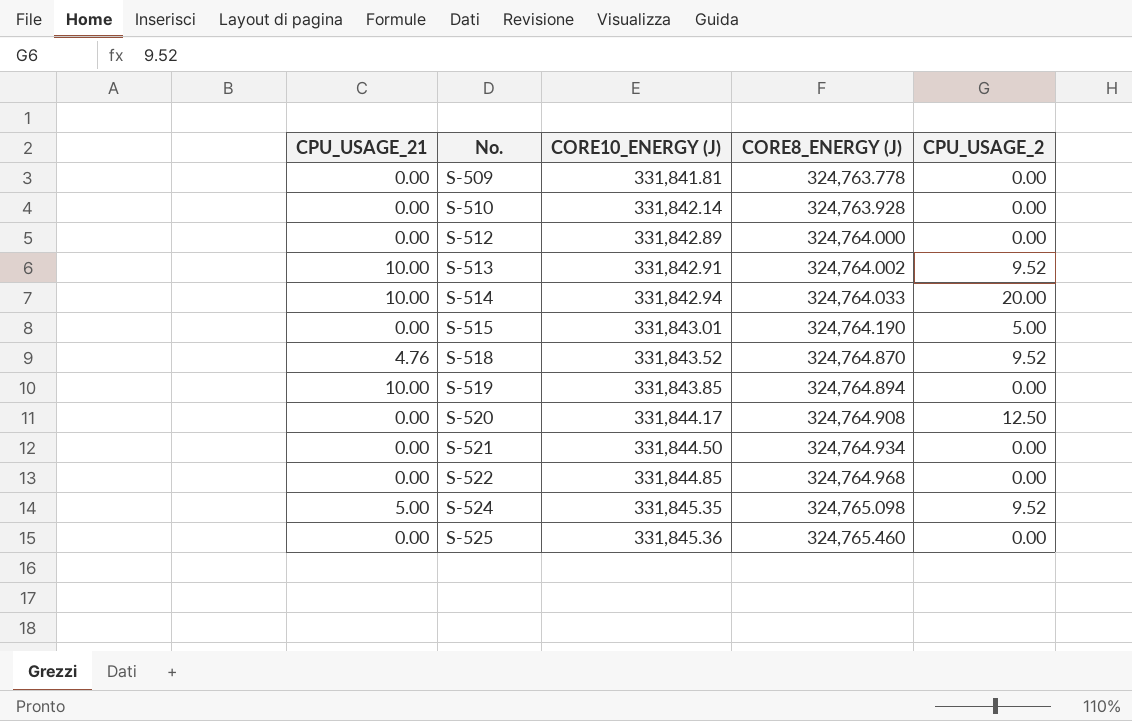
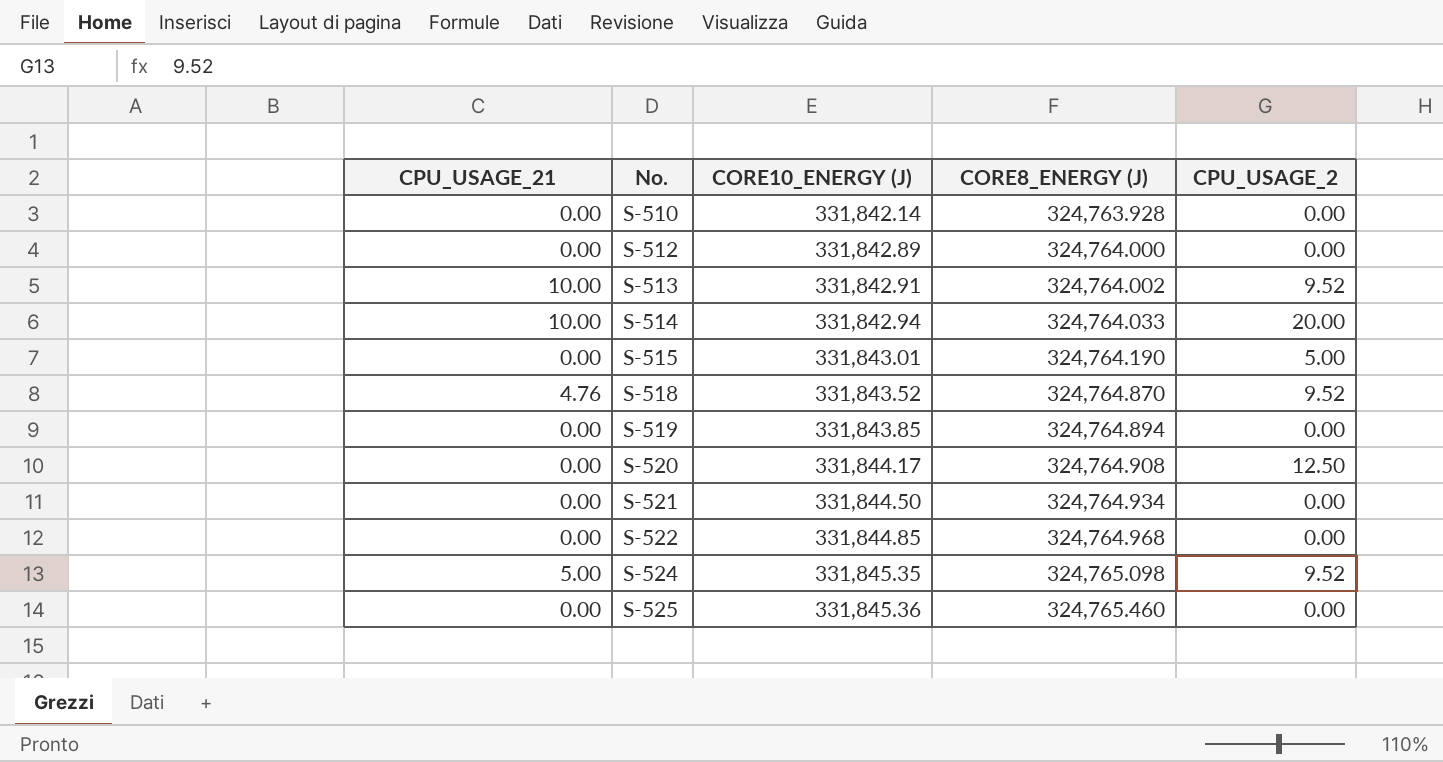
row S-509: 0.00 | 331,841.81 | 324,763.778 | 0.00 -> none
S-519 | CPU_USAGE_21: 10.00 -> 0.00

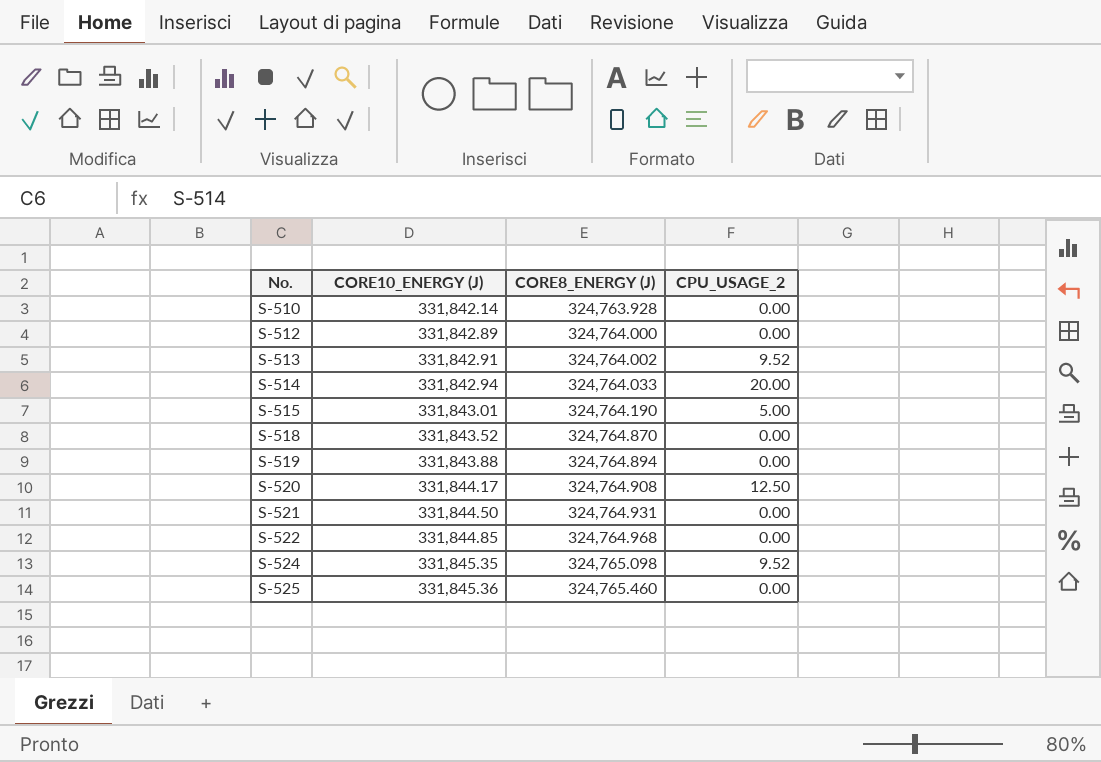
column CPU_USAGE_21 | position: 1 -> none
S-518 | CPU_USAGE_2: 9.52 -> 0.00
S-519 | CORE10_ENERGY (J): 331,843.85 -> 331,843.88
S-521 | CORE8_ENERGY (J): 324,764.934 -> 324,764.931

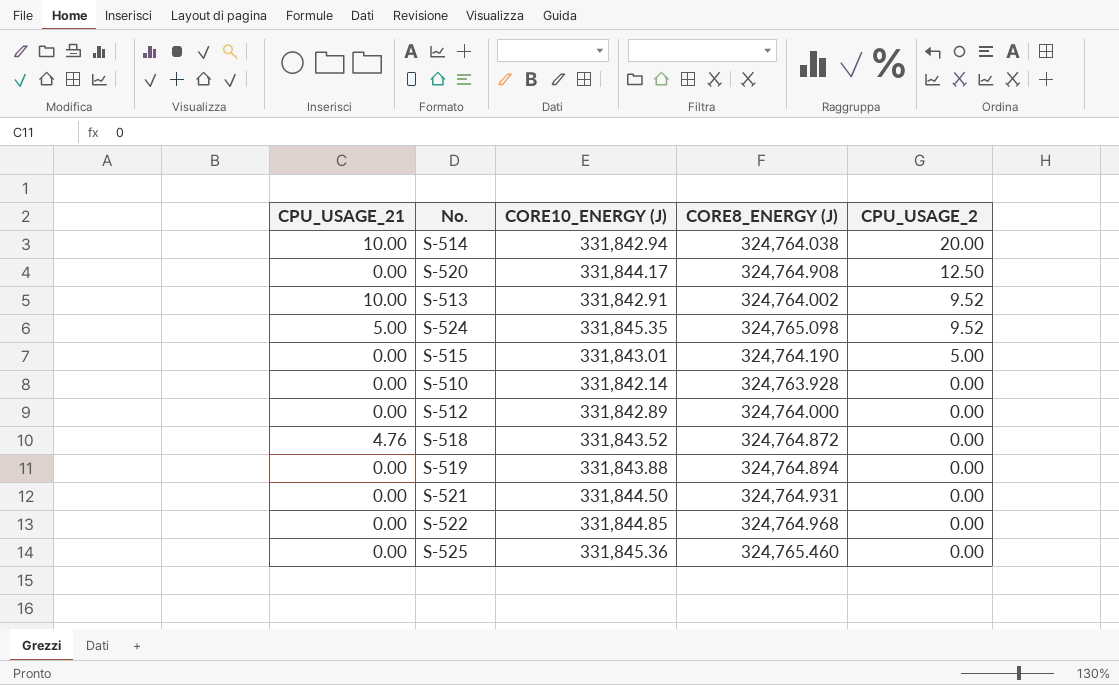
row order: No. ascending -> CPU_USAGE_2 descending
column CPU_USAGE_21 | position: none -> 1
S-514 | CORE8_ENERGY (J): 324,764.033 -> 324,764.038
S-518 | CORE8_ENERGY (J): 324,764.870 -> 324,764.872

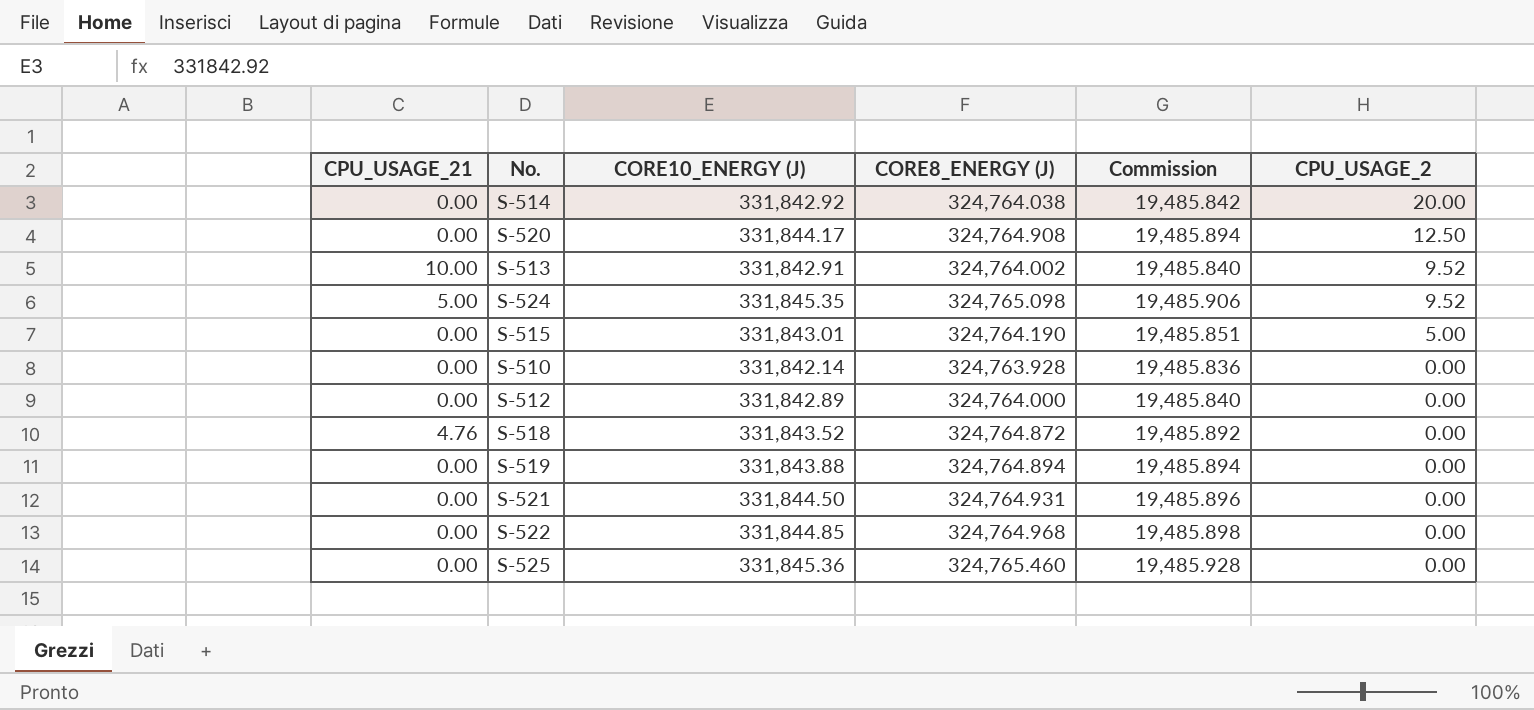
column Commission | formula: none -> [CORE8_ENERGY (J)] * 0.06
S-514 | CPU_USAGE_21: 10.00 -> 0.00
S-514 | CORE10_ENERGY (J): 331,842.94 -> 331,842.92

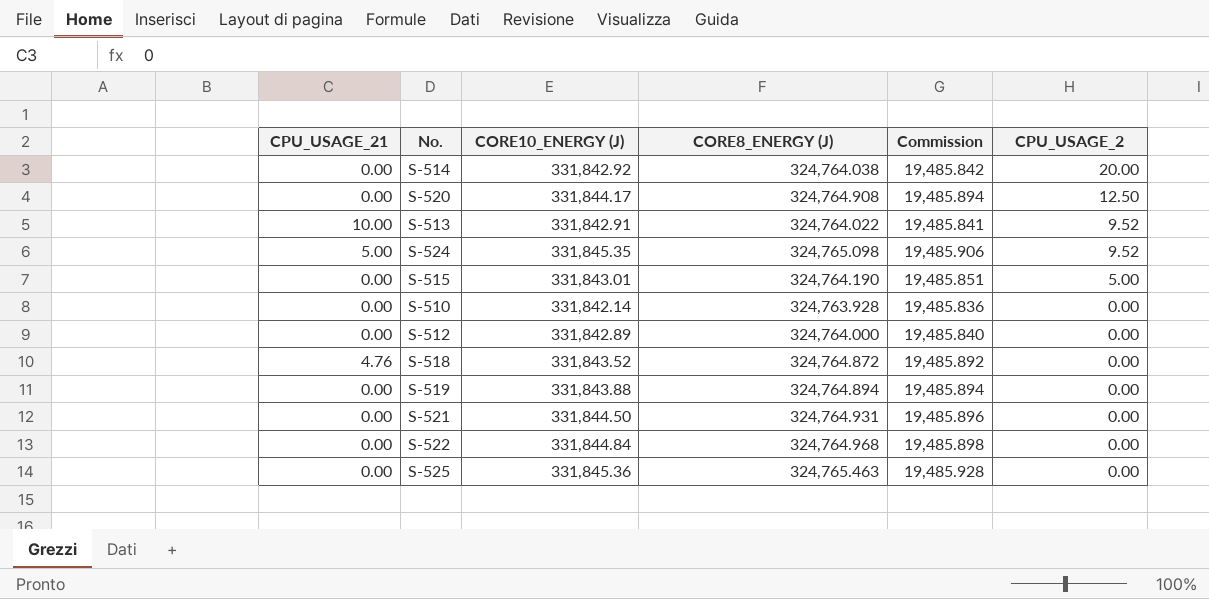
S-513 | CORE8_ENERGY (J): 324,764.002 -> 324,764.022
S-513 | Commission: 19,485.840 -> 19,485.841
S-522 | CORE10_ENERGY (J): 331,844.85 -> 331,844.84
S-525 | CORE8_ENERGY (J): 324,765.460 -> 324,765.463

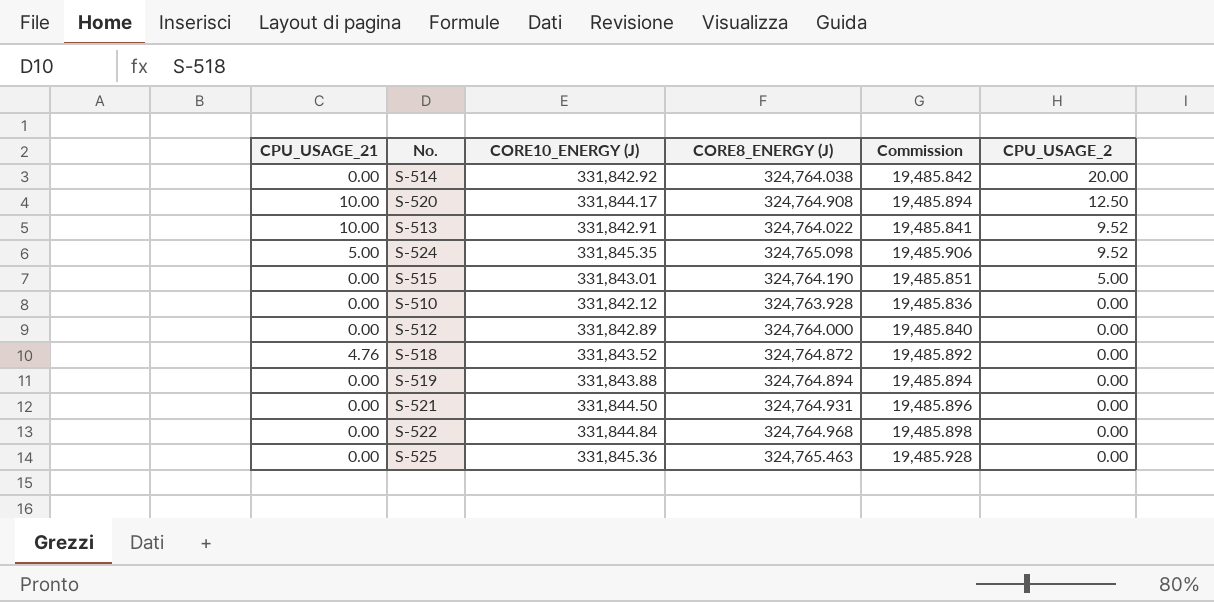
S-520 | CPU_USAGE_21: 0.00 -> 10.00
S-510 | CORE10_ENERGY (J): 331,842.14 -> 331,842.12

